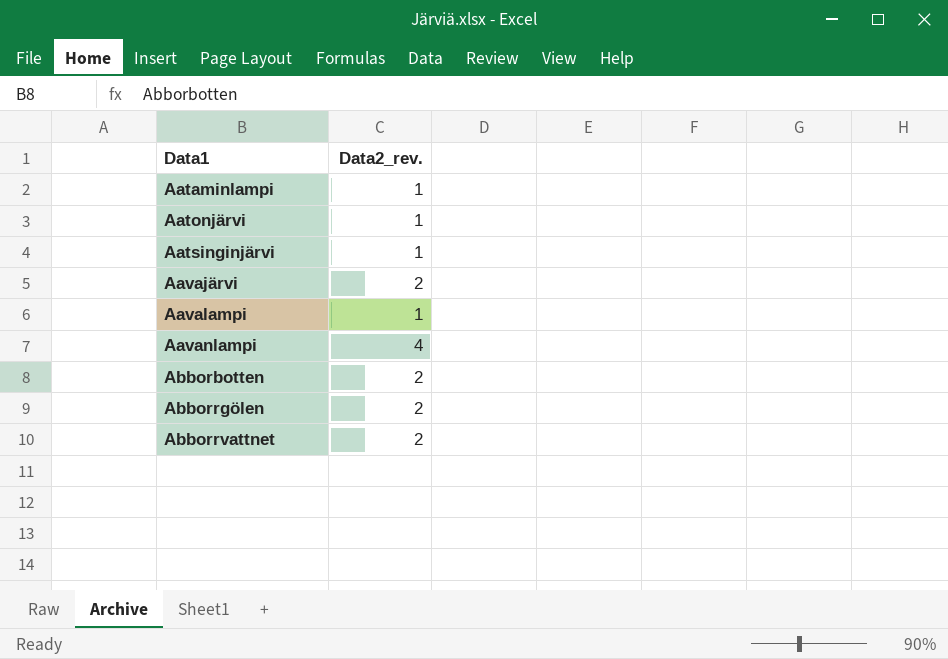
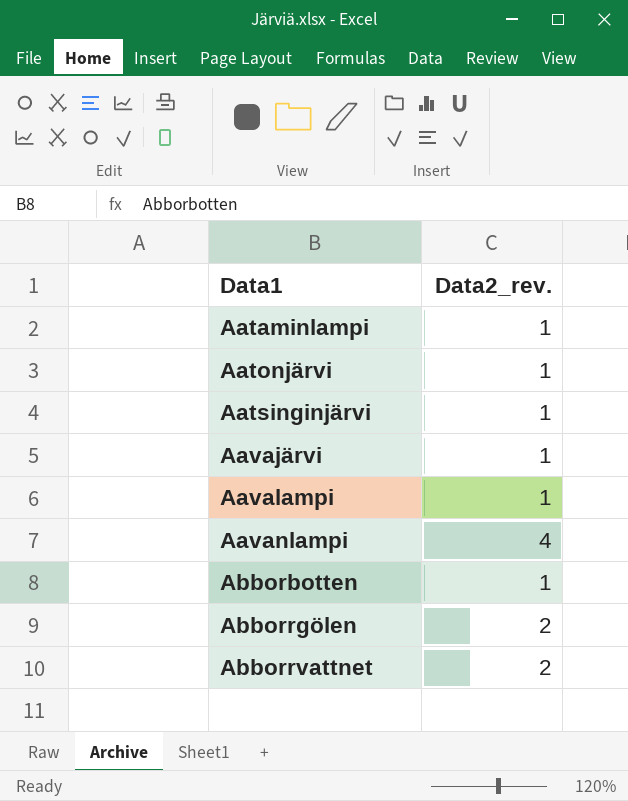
Aavajärvi | Data2_rev.: 2 -> 1
Abborbotten | Data2_rev.: 2 -> 1

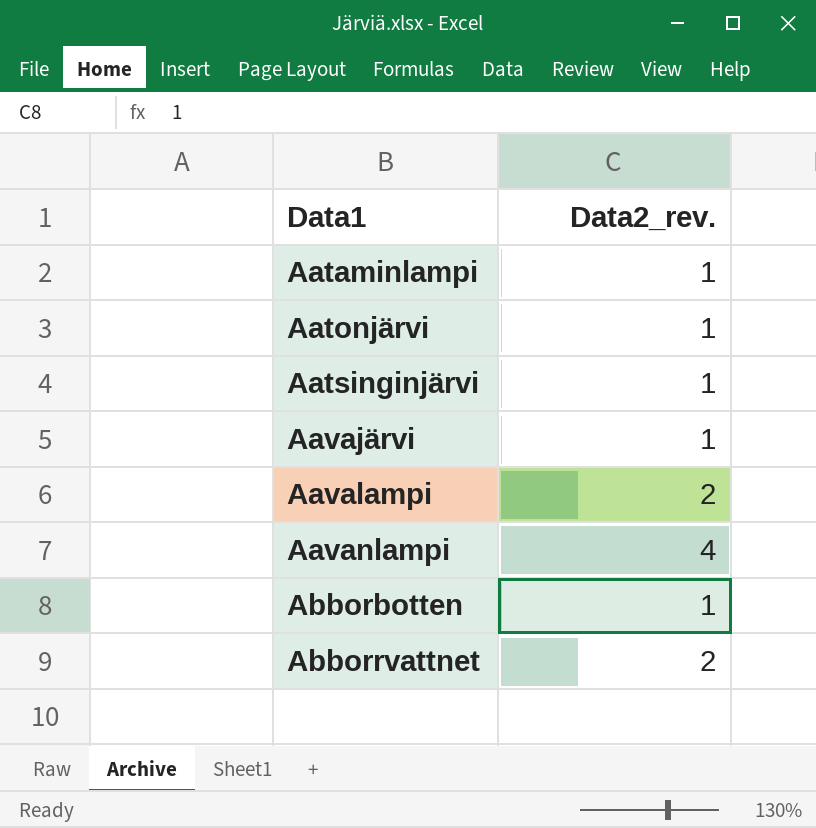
row Abborrgölen: 2 -> none
Aavalampi | Data2_rev.: 1 -> 2

